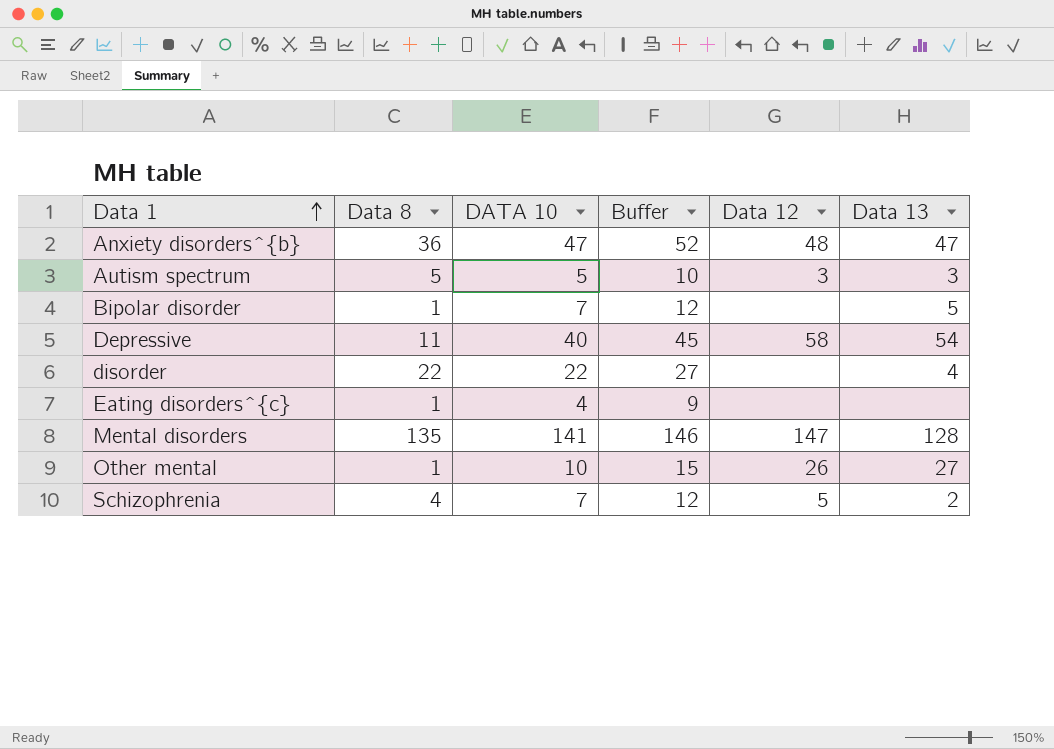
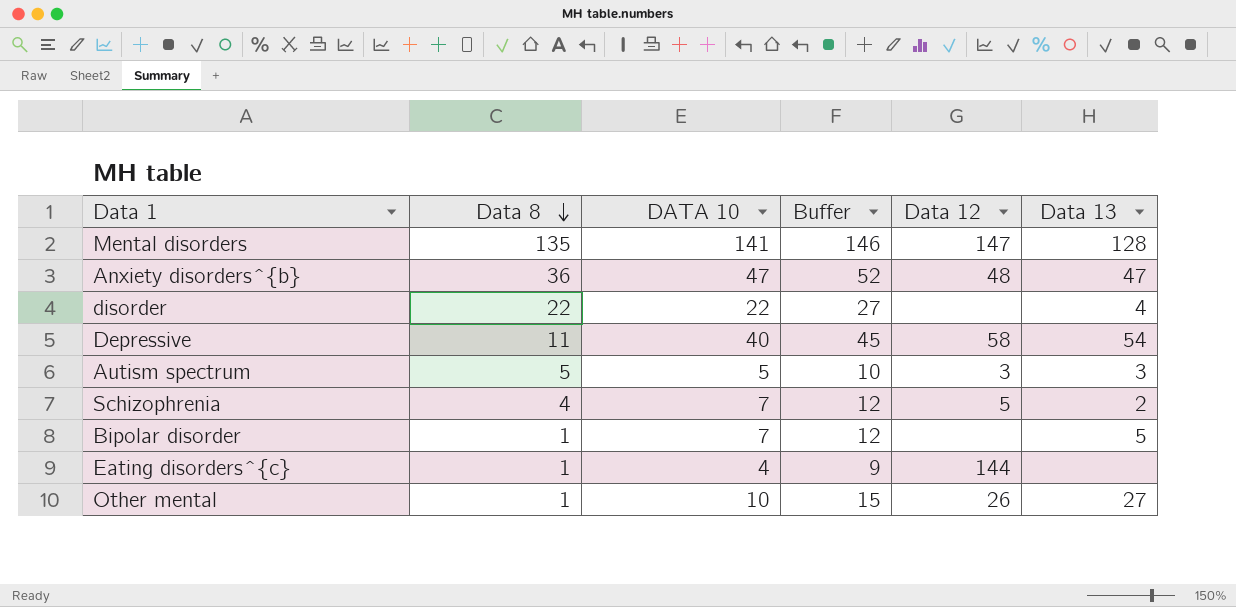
row order: Data 1 ascending -> Data 8 descending
Eating disorders^{c} | Data 12: none -> 144

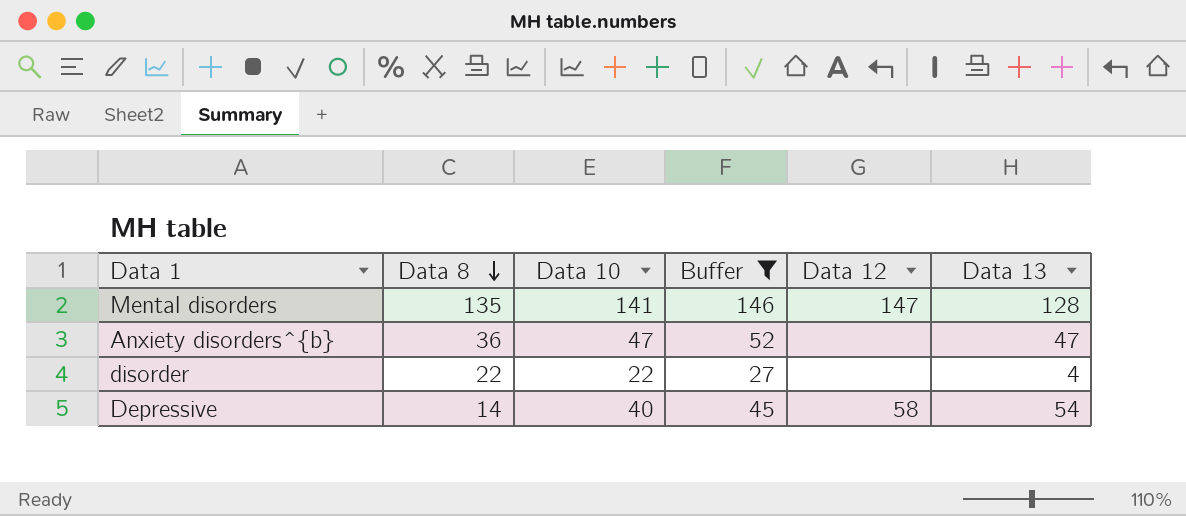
filter: none -> Buffer >= 27
column name: DATA 10 -> Data 10
Anxiety disorders^{b} | Data 12: 48 -> none
Depressive | Data 8: 11 -> 14

